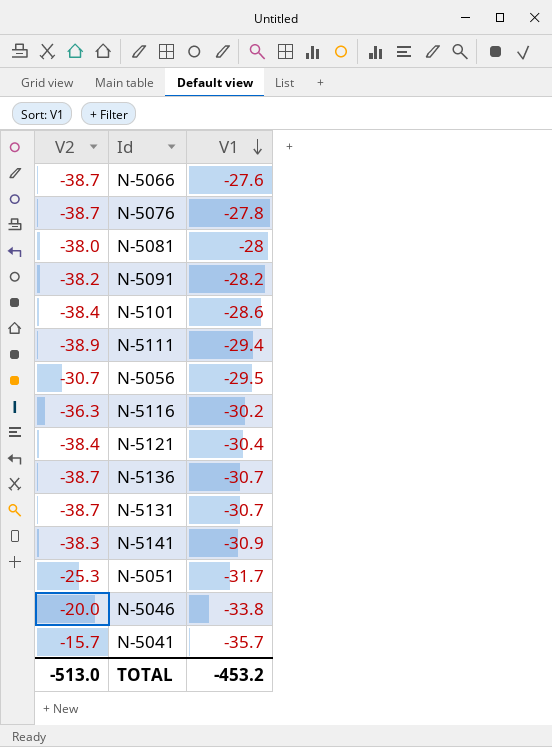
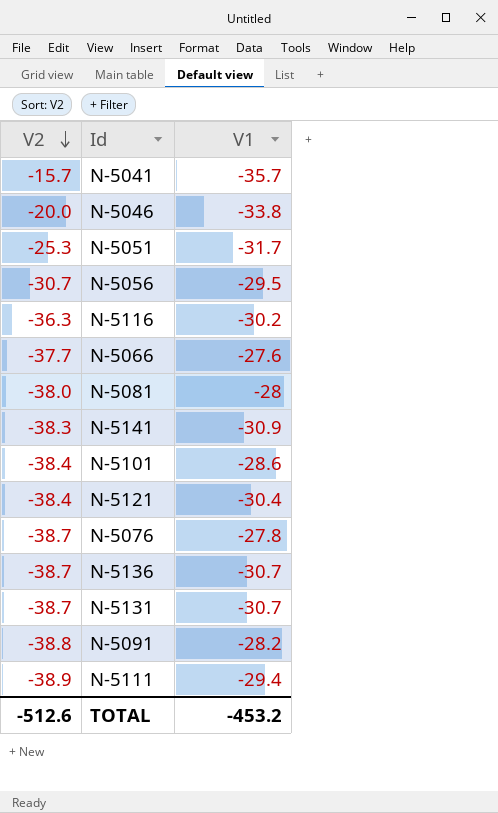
row order: V1 descending -> V2 descending
N-5066 | V2: -38.7 -> -37.7
N-5091 | V2: -38.2 -> -38.8
TOTAL | V2: -513.0 -> -512.6

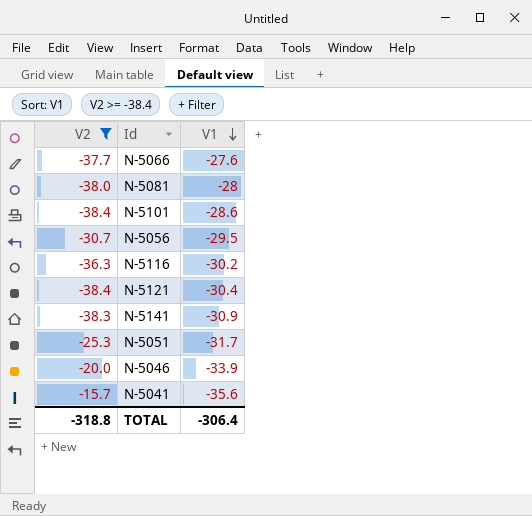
filter: none -> V2 >= -38.4
row order: V2 descending -> V1 descending
N-5046 | V1: -33.8 -> -33.9
N-5041 | V1: -35.7 -> -35.6
TOTAL | V2: -512.6 -> -318.8
TOTAL | V1: -453.2 -> -306.4

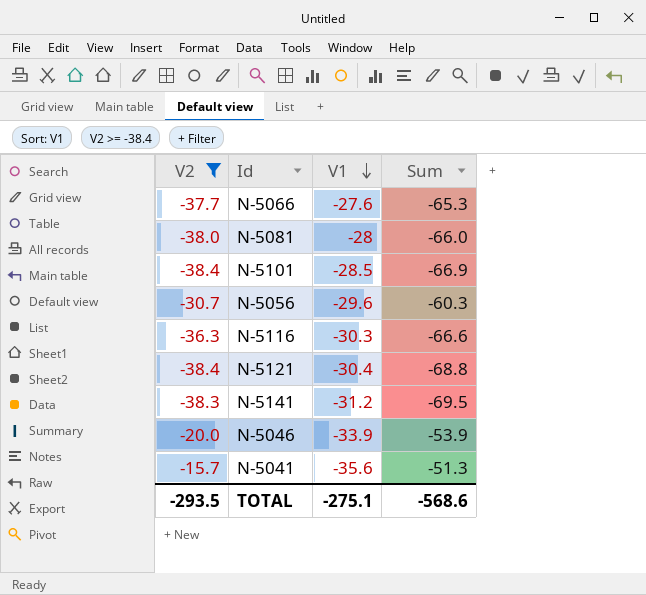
column Sum | formula: none -> [V2] + [V1]
row N-5051: -25.3 | -31.7 -> none
N-5101 | V1: -28.6 -> -28.5
N-5056 | V1: -29.5 -> -29.6
N-5116 | V1: -30.2 -> -30.3
N-5141 | V1: -30.9 -> -31.2
TOTAL | V2: -318.8 -> -293.5
TOTAL | V1: -306.4 -> -275.1

